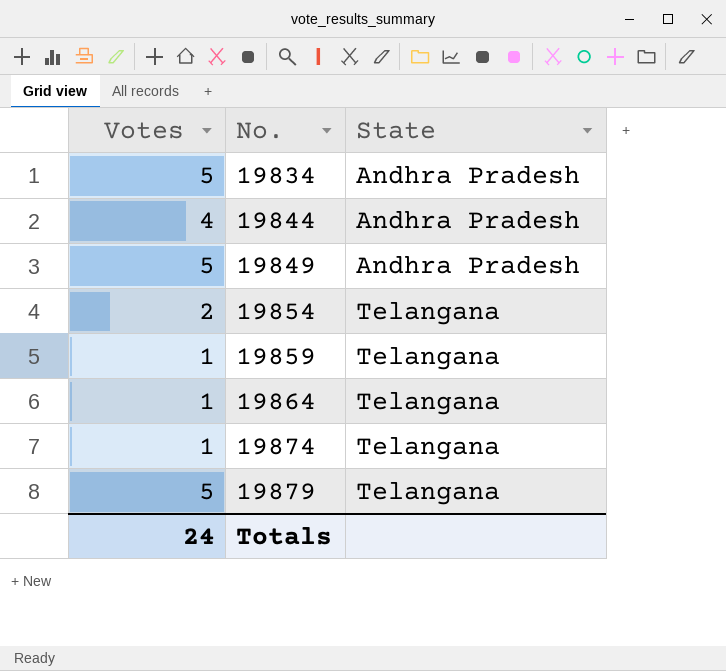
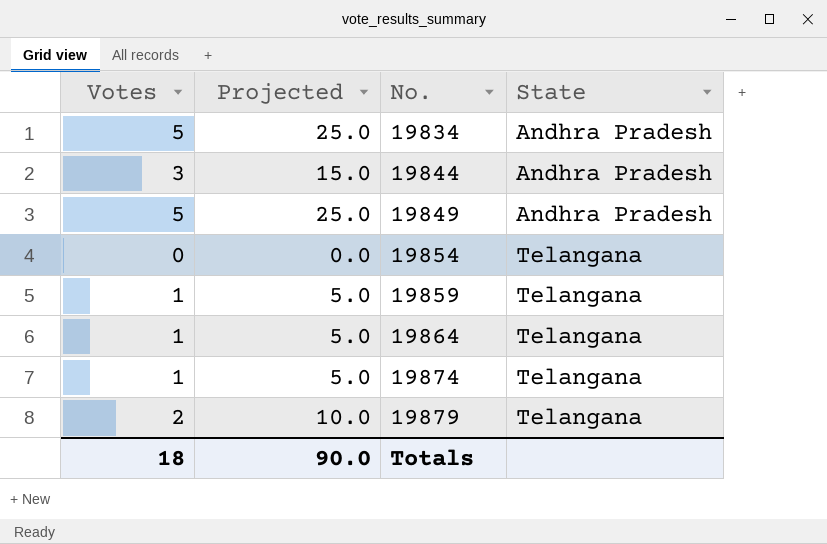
column Projected | formula: none -> [Votes] * 5
19844 | Votes: 4 -> 3
19854 | Votes: 2 -> 0
19879 | Votes: 5 -> 2
Totals | Votes: 24 -> 18

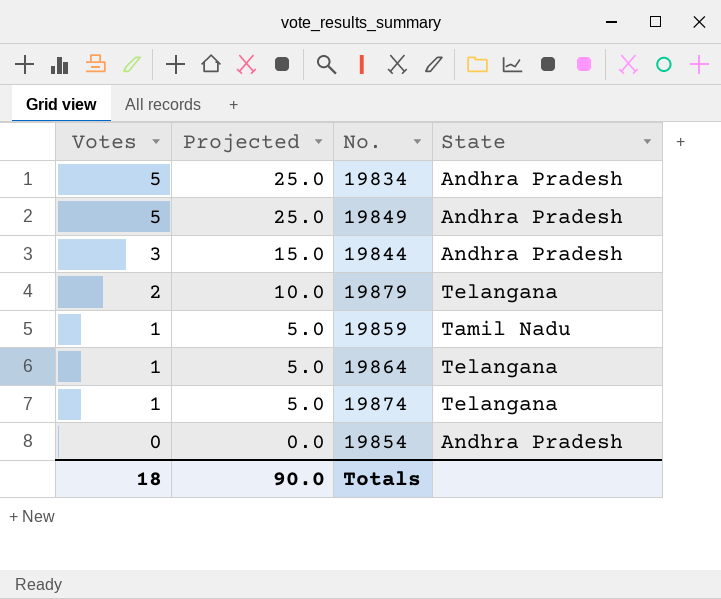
row order: No. ascending -> Votes descending
19859 | State: Telangana -> Tamil Nadu
19854 | State: Telangana -> Andhra Pradesh

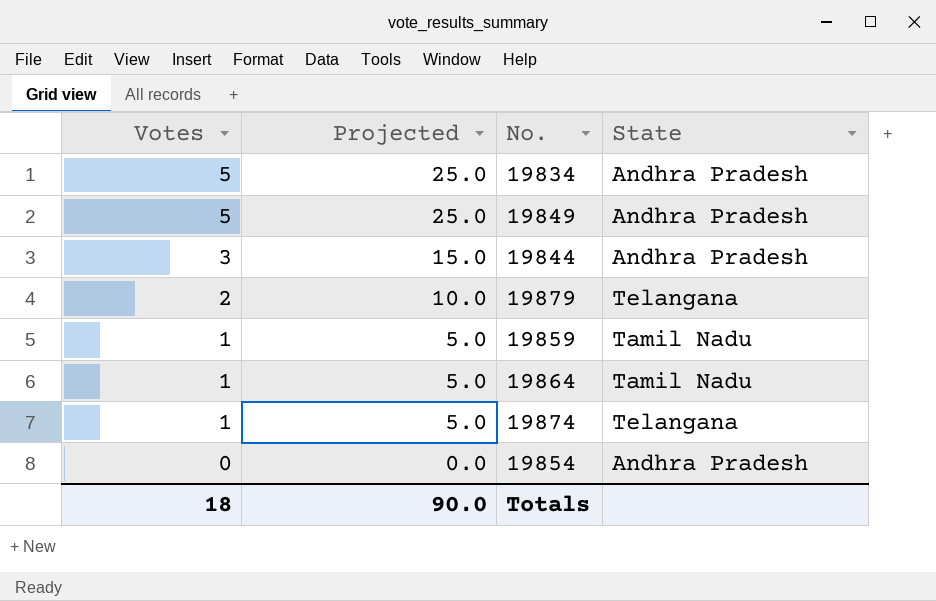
19864 | State: Telangana -> Tamil Nadu

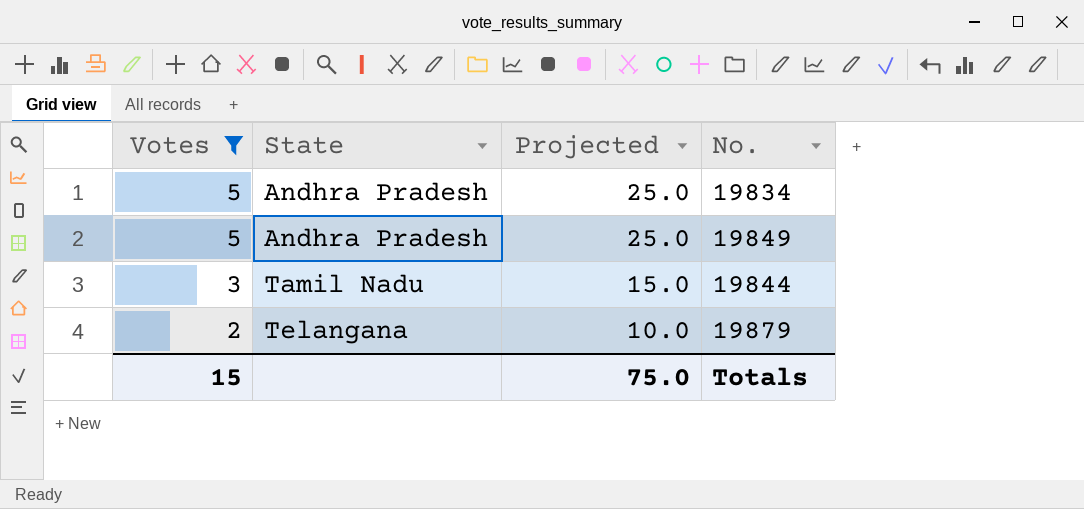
filter: none -> Votes >= 2
column State | position: 4 -> 2
19844 | State: Andhra Pradesh -> Tamil Nadu
Totals | Votes: 18 -> 15
Totals | Projected: 90.0 -> 75.0

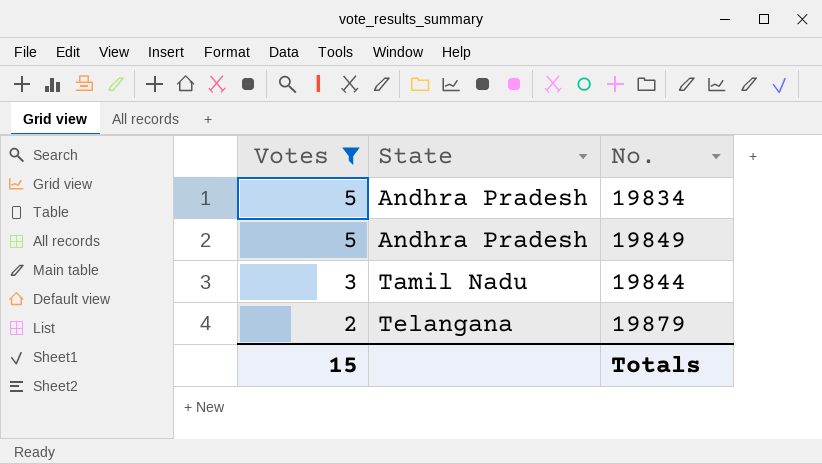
column Projected | formula: [Votes] * 5 -> none

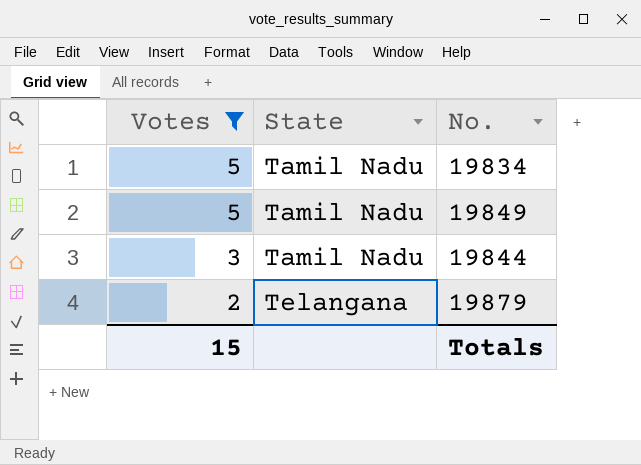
19834 | State: Andhra Pradesh -> Tamil Nadu
19849 | State: Andhra Pradesh -> Tamil Nadu

